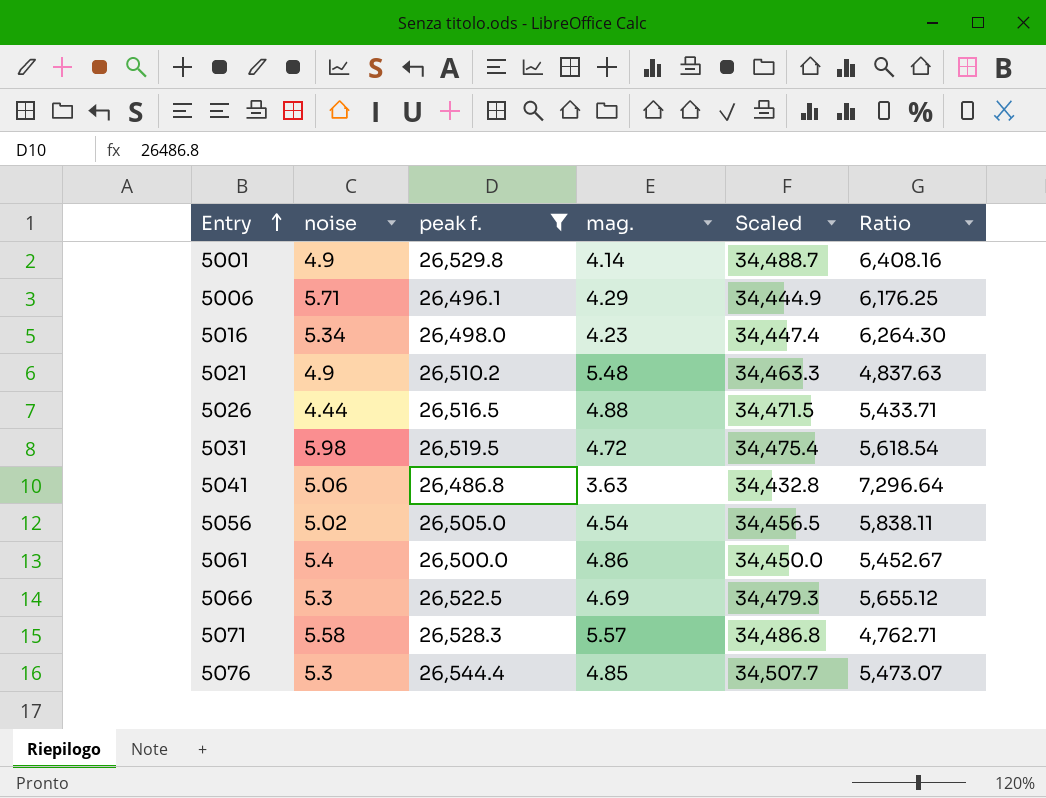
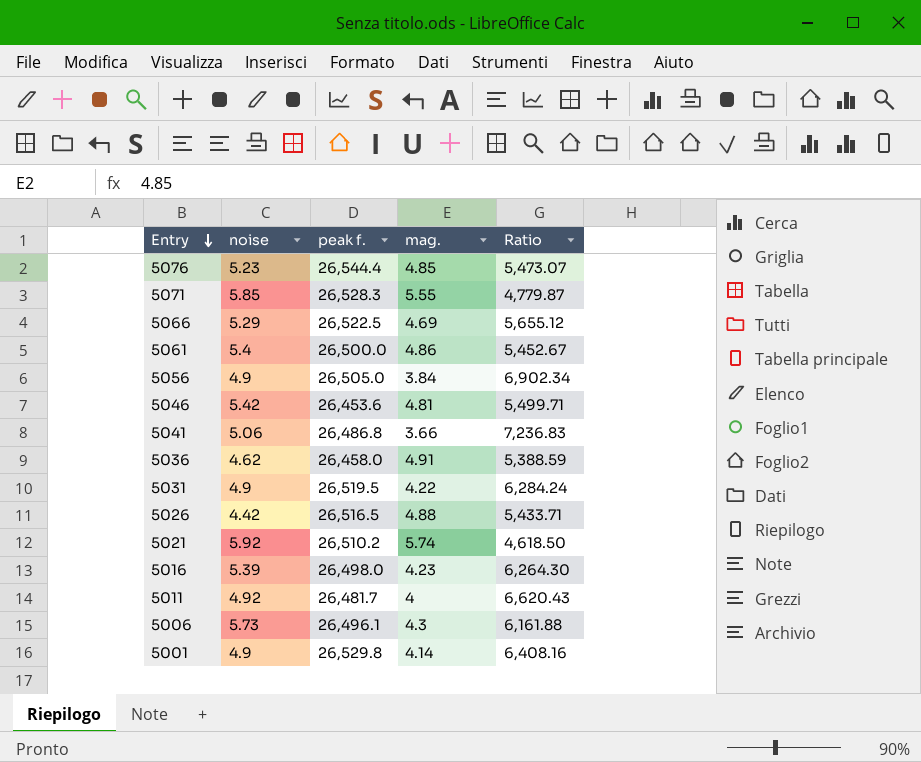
filter: peak f. >= 26,486.8 -> none
row order: Entry ascending -> Entry descending
column Scaled | formula: [peak f.] * 1.3 -> none
5076 | noise: 5.3 -> 5.23
5071 | noise: 5.58 -> 5.85
5071 | mag.: 5.57 -> 5.55
5071 | Ratio: 4,762.71 -> 4,779.87
5066 | noise: 5.3 -> 5.29
5056 | noise: 5.02 -> 4.9
5056 | mag.: 4.54 -> 3.84
5056 | Ratio: 5,838.11 -> 6,902.34
5041 | mag.: 3.63 -> 3.66
5041 | Ratio: 7,296.64 -> 7,236.83
5031 | noise: 5.98 -> 4.9
5031 | mag.: 4.72 -> 4.22
5031 | Ratio: 5,618.54 -> 6,284.24
5026 | noise: 4.44 -> 4.42
5021 | noise: 4.9 -> 5.92
5021 | mag.: 5.48 -> 5.74
5021 | Ratio: 4,837.63 -> 4,618.50
5016 | noise: 5.34 -> 5.39
5006 | noise: 5.71 -> 5.73
5006 | mag.: 4.29 -> 4.3
5006 | Ratio: 6,176.25 -> 6,161.88

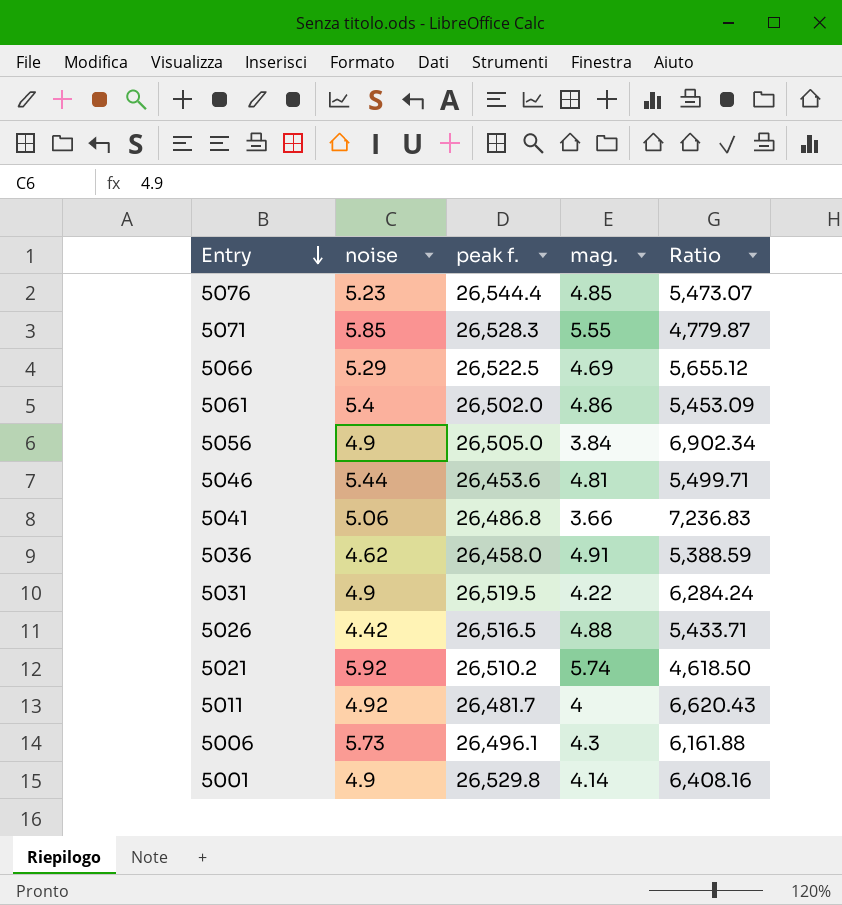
row 5016: 5.39 | 26,498.0 | 4.23 | 6,264.30 -> none
5061 | peak f.: 26,500.0 -> 26,502.0
5061 | Ratio: 5,452.67 -> 5,453.09
5046 | noise: 5.42 -> 5.44

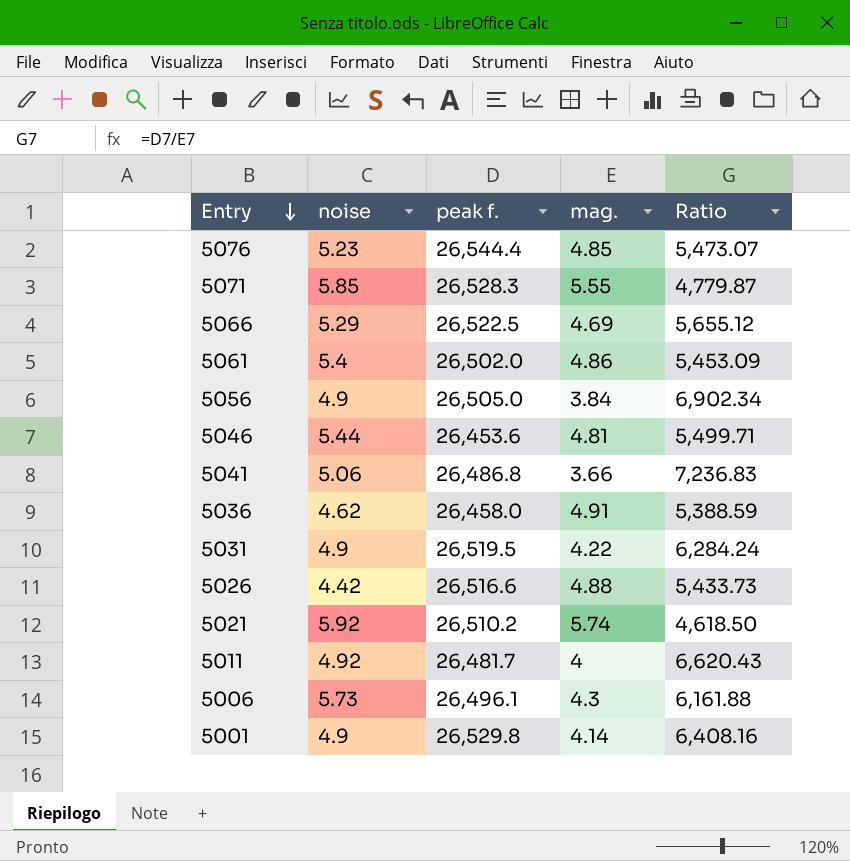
5026 | peak f.: 26,516.5 -> 26,516.6
5026 | Ratio: 5,433.71 -> 5,433.73

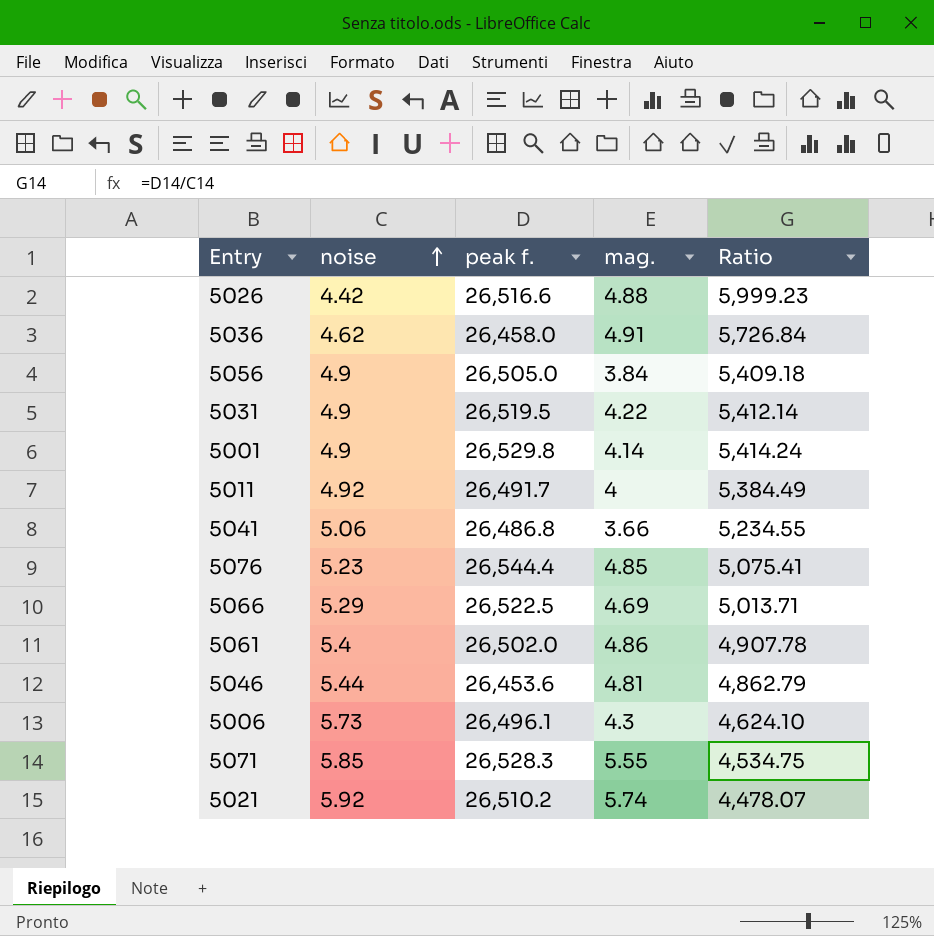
row order: Entry descending -> noise ascending
column Ratio | formula: [peak f.] / [mag.] -> [peak f.] / [noise]
5011 | peak f.: 26,481.7 -> 26,491.7

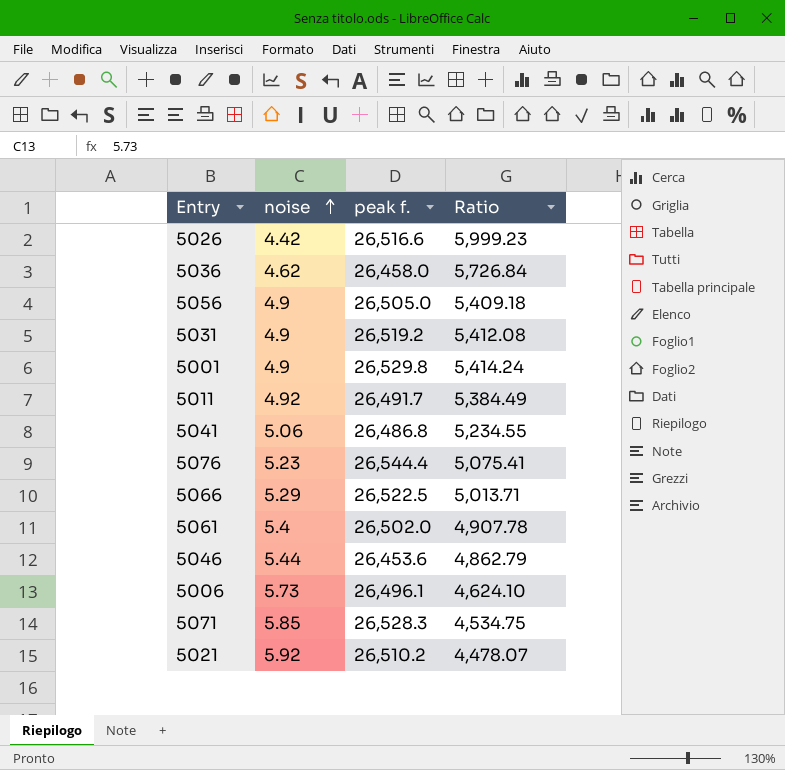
column mag. | position: 4 -> none
5031 | peak f.: 26,519.5 -> 26,519.2
5031 | Ratio: 5,412.14 -> 5,412.08

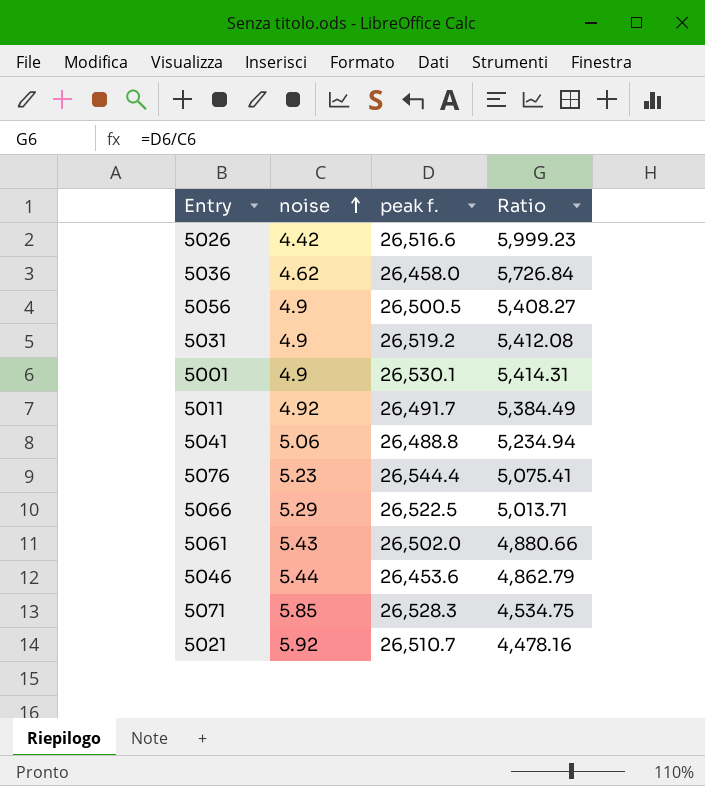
row 5006: 5.73 | 26,496.1 | 4,624.10 -> none
5056 | peak f.: 26,505.0 -> 26,500.5
5056 | Ratio: 5,409.18 -> 5,408.27
5001 | peak f.: 26,529.8 -> 26,530.1
5001 | Ratio: 5,414.24 -> 5,414.31
5041 | peak f.: 26,486.8 -> 26,488.8
5041 | Ratio: 5,234.55 -> 5,234.94
5061 | noise: 5.4 -> 5.43
5061 | Ratio: 4,907.78 -> 4,880.66
5021 | peak f.: 26,510.2 -> 26,510.7
5021 | Ratio: 4,478.07 -> 4,478.16

